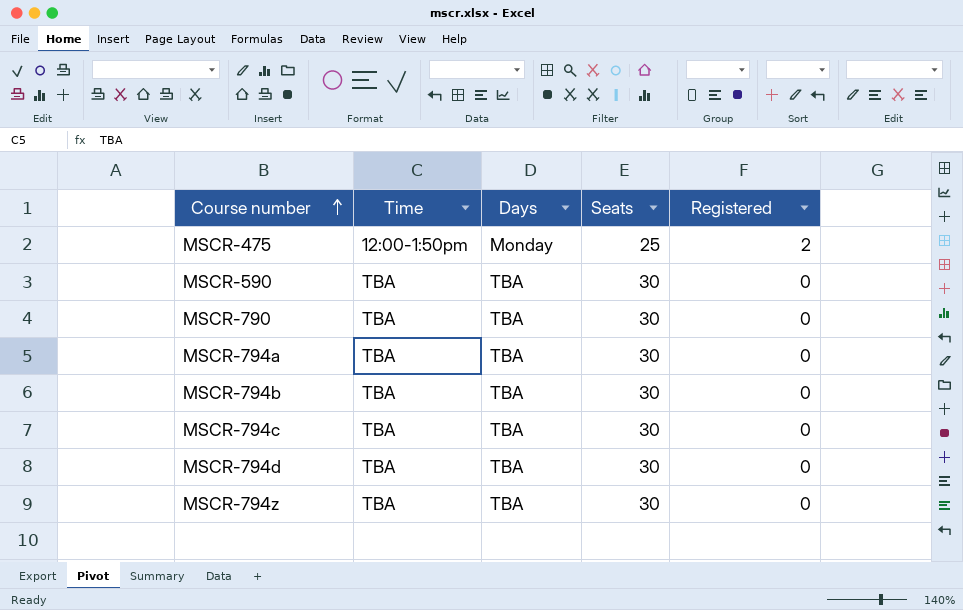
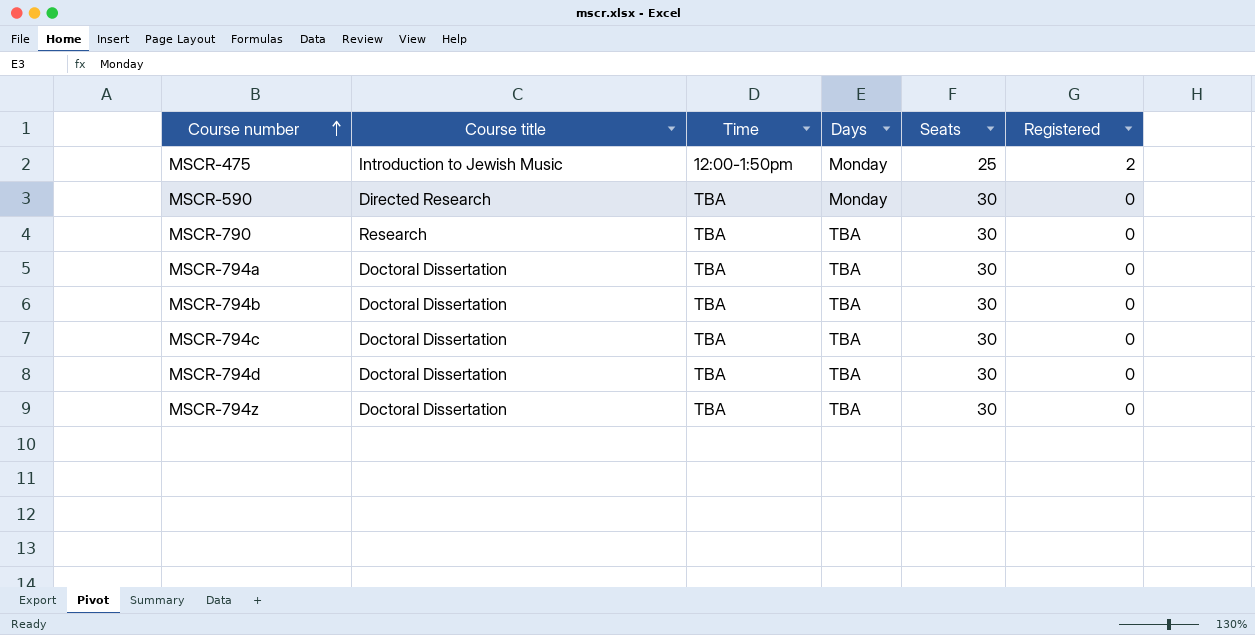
column Course title | position: none -> 2
MSCR-590 | Days: TBA -> Monday

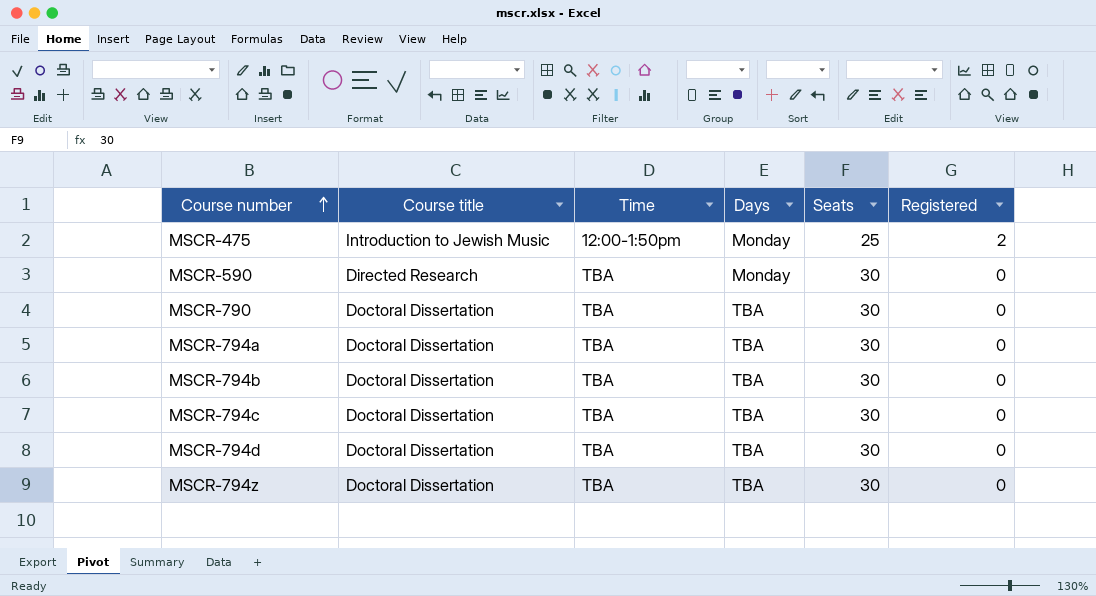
MSCR-790 | Course title: Research -> Doctoral Dissertation

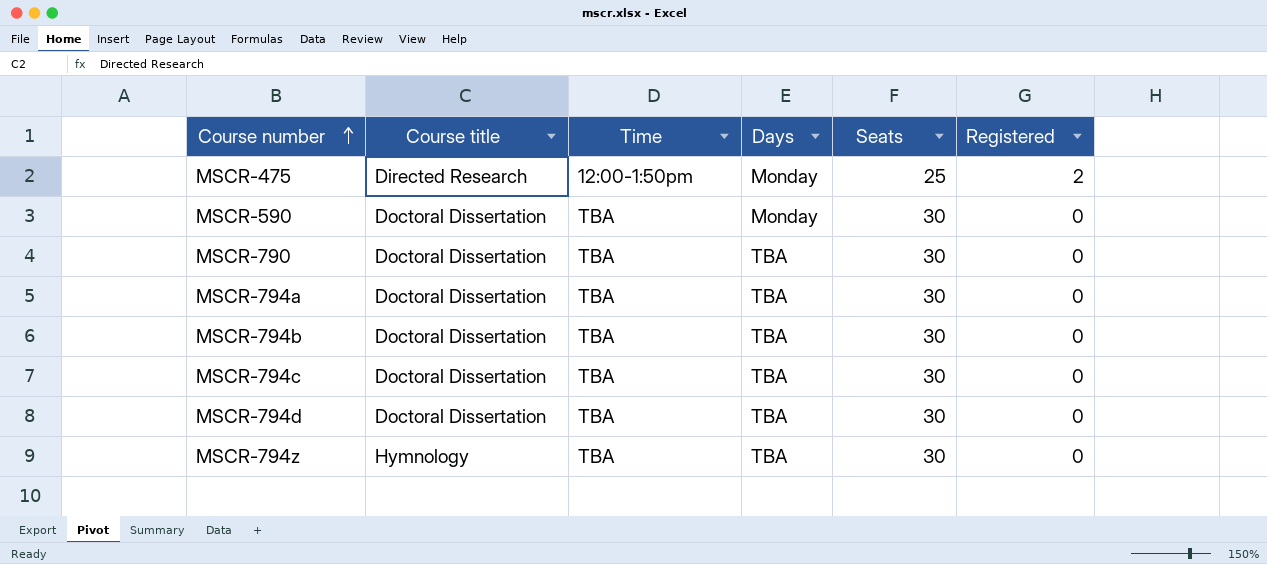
MSCR-475 | Course title: Introduction to Jewish Music -> Directed Research
MSCR-590 | Course title: Directed Research -> Doctoral Dissertation
MSCR-794z | Course title: Doctoral Dissertation -> Hymnology

